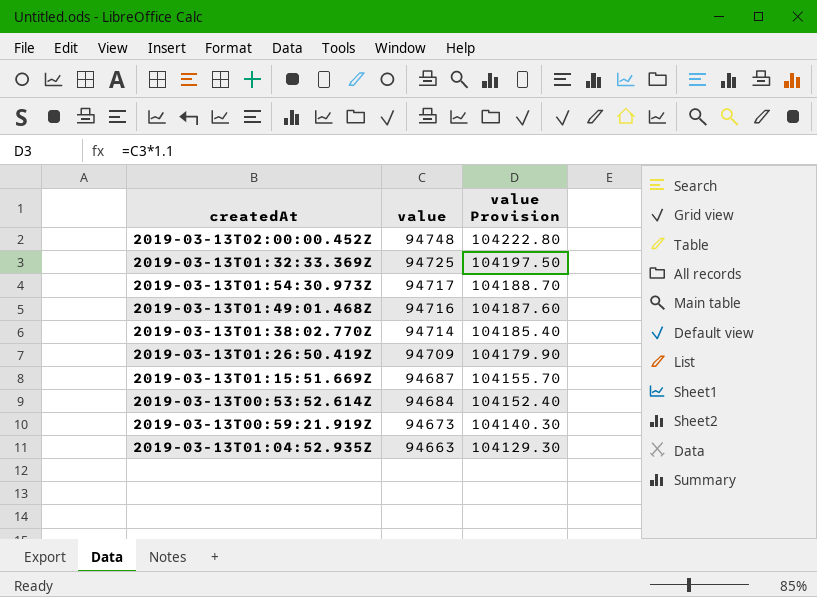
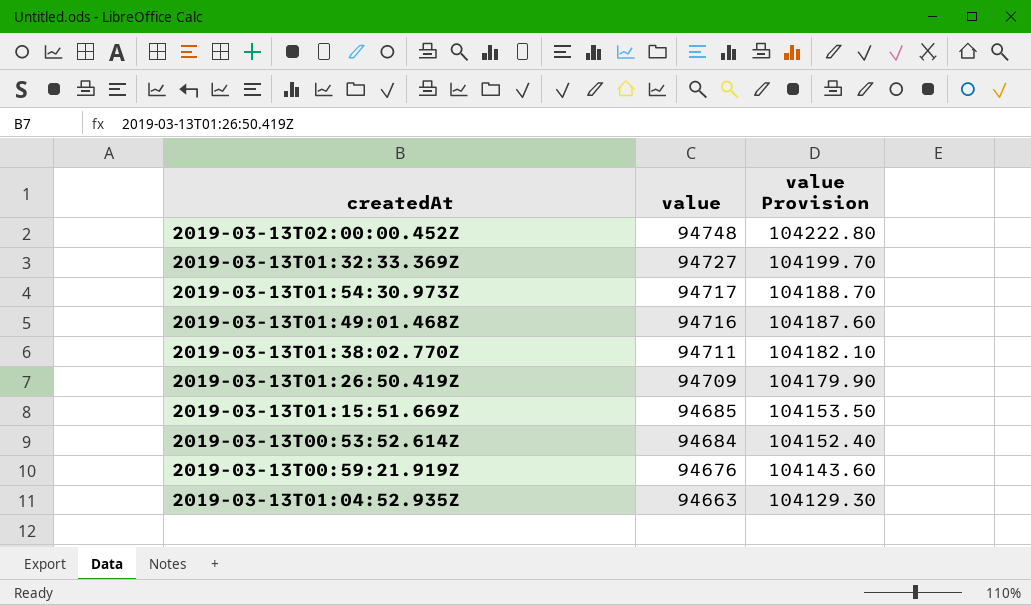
2019-03-13T01:32:33.369Z | value: 94725 -> 94727
2019-03-13T01:32:33.369Z | value Provision: 104197.50 -> 104199.70
2019-03-13T01:38:02.770Z | value: 94714 -> 94711
2019-03-13T01:38:02.770Z | value Provision: 104185.40 -> 104182.10
2019-03-13T01:15:51.669Z | value: 94687 -> 94685
2019-03-13T01:15:51.669Z | value Provision: 104155.70 -> 104153.50
2019-03-13T00:59:21.919Z | value: 94673 -> 94676
2019-03-13T00:59:21.919Z | value Provision: 104140.30 -> 104143.60

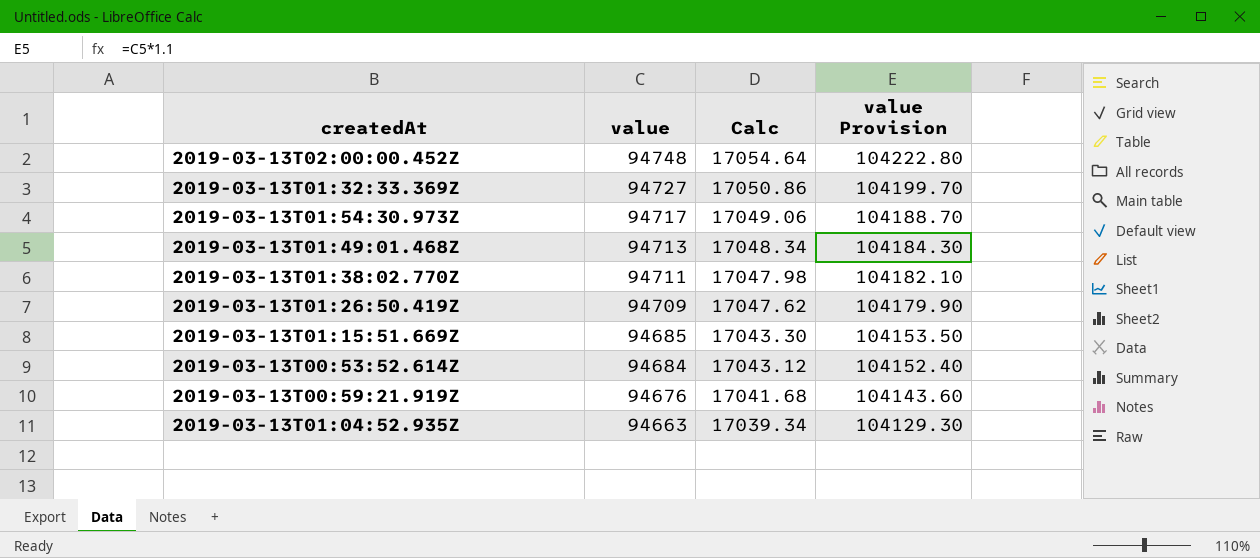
column Calc | formula: none -> [value] * 0.18
2019-03-13T01:49:01.468Z | value: 94716 -> 94713
2019-03-13T01:49:01.468Z | value Provision: 104187.60 -> 104184.30

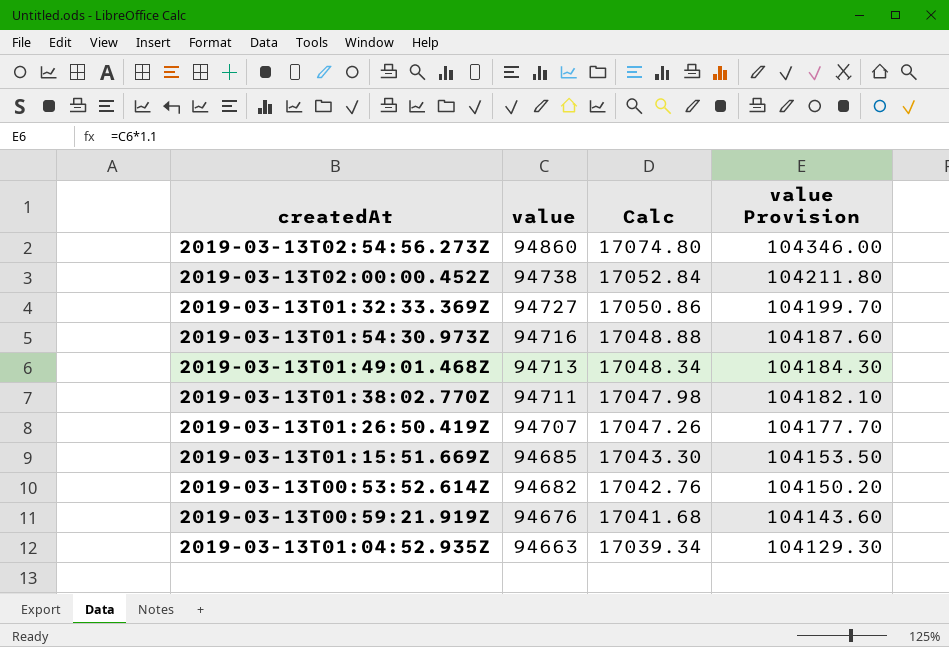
row 2019-03-13T02:54:56.273Z: none -> 94860 | 17074.80 | 104346.00
2019-03-13T02:00:00.452Z | value: 94748 -> 94738
2019-03-13T02:00:00.452Z | Calc: 17054.64 -> 17052.84
2019-03-13T02:00:00.452Z | value Provision: 104222.80 -> 104211.80
2019-03-13T01:54:30.973Z | value: 94717 -> 94716
2019-03-13T01:54:30.973Z | Calc: 17049.06 -> 17048.88
2019-03-13T01:54:30.973Z | value Provision: 104188.70 -> 104187.60
2019-03-13T01:26:50.419Z | value: 94709 -> 94707
2019-03-13T01:26:50.419Z | Calc: 17047.62 -> 17047.26
2019-03-13T01:26:50.419Z | value Provision: 104179.90 -> 104177.70
2019-03-13T00:53:52.614Z | value: 94684 -> 94682
2019-03-13T00:53:52.614Z | Calc: 17043.12 -> 17042.76
2019-03-13T00:53:52.614Z | value Provision: 104152.40 -> 104150.20

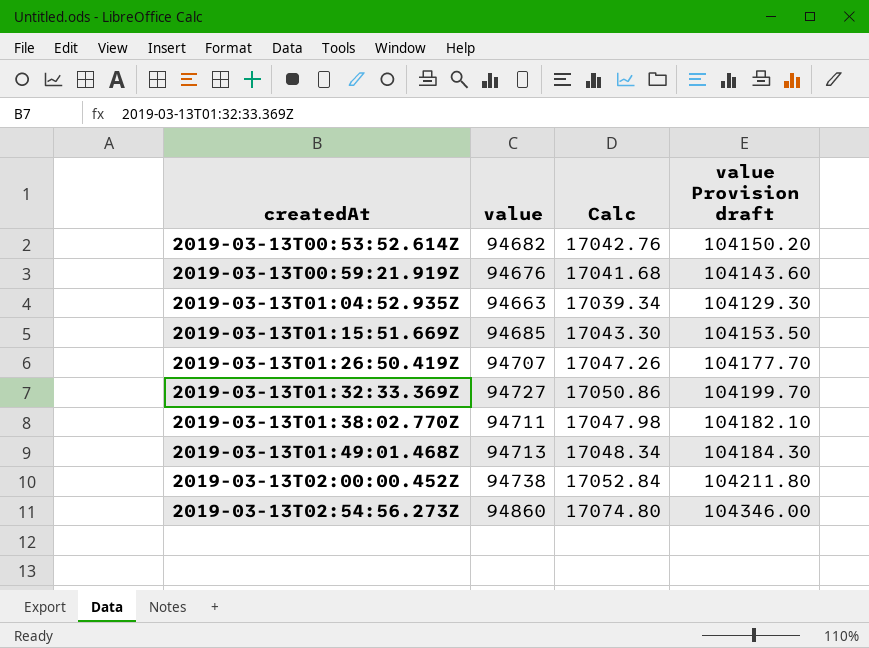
row order: value descending -> createdAt ascending
column name: value Provision -> value Provision draft
row 2019-03-13T01:54:30.973Z: 94716 | 17048.88 | 104187.60 -> none

